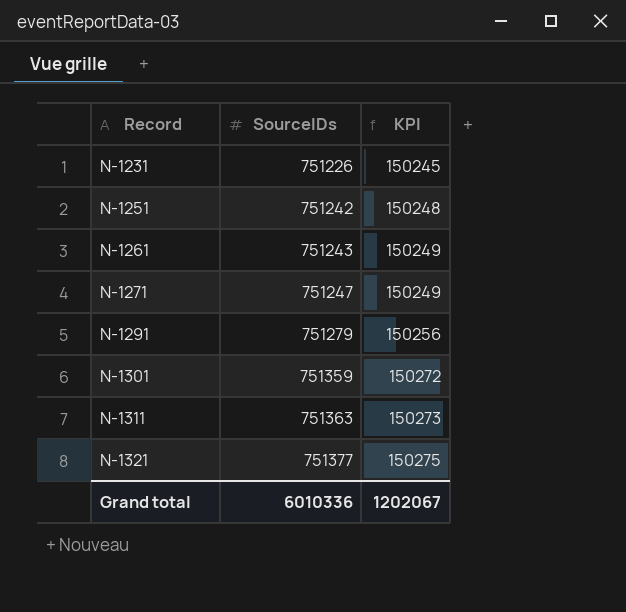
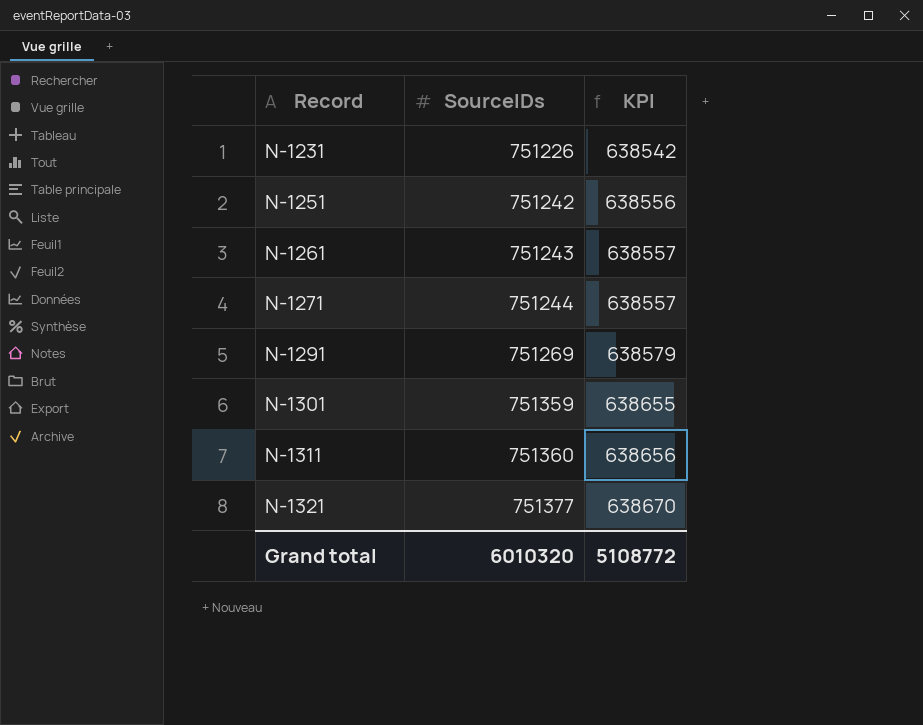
column KPI | formula: [SourceIDs] * 0.2 -> [SourceIDs] * 0.85
N-1271 | SourceIDs: 751247 -> 751244
N-1291 | SourceIDs: 751279 -> 751269
N-1311 | SourceIDs: 751363 -> 751360
Grand total | SourceIDs: 6010336 -> 6010320
Grand total | KPI: 1202067 -> 5108772

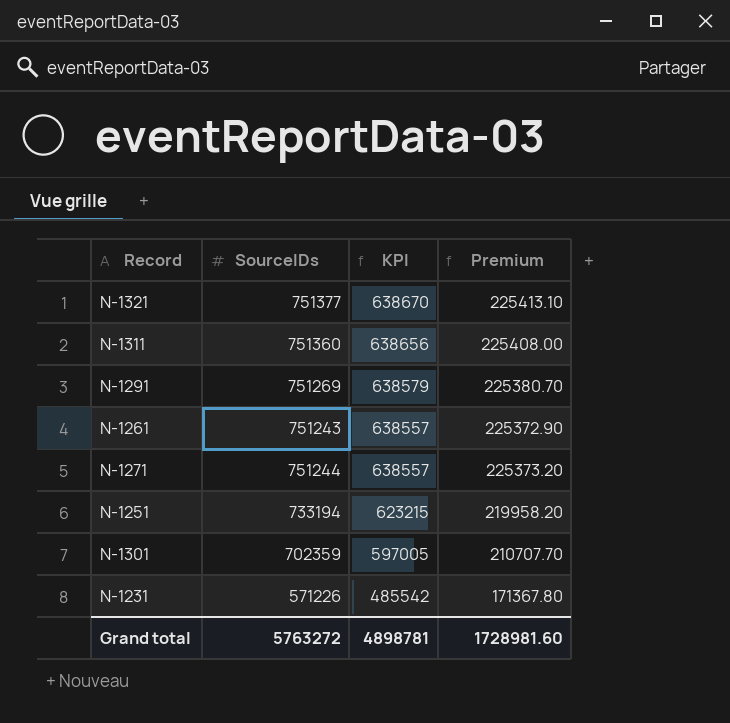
row order: Record ascending -> KPI descending
column Premium | formula: none -> [SourceIDs] * 0.3
N-1251 | SourceIDs: 751242 -> 733194
N-1251 | KPI: 638556 -> 623215
N-1301 | SourceIDs: 751359 -> 702359
N-1301 | KPI: 638655 -> 597005
N-1231 | SourceIDs: 751226 -> 571226
N-1231 | KPI: 638542 -> 485542
Grand total | SourceIDs: 6010320 -> 5763272
Grand total | KPI: 5108772 -> 4898781

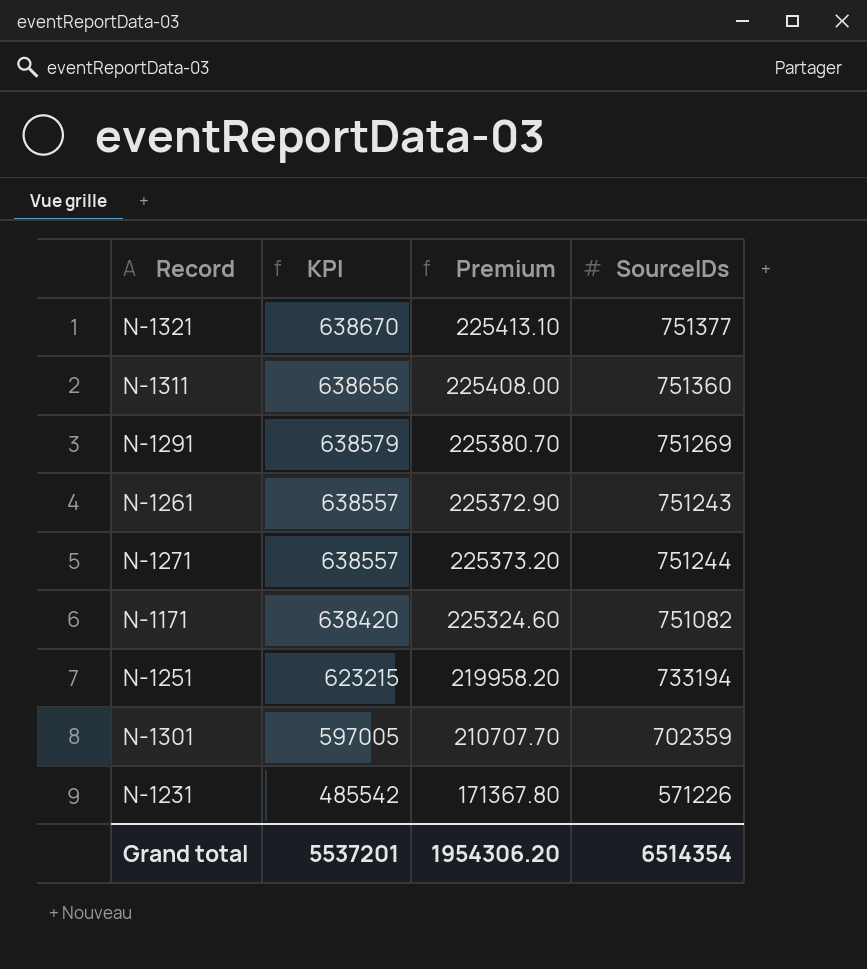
column SourceIDs | position: 2 -> 4
row N-1171: none -> 638420 | 225324.60 | 751082
Grand total | KPI: 4898781 -> 5537201
Grand total | Premium: 1728981.60 -> 1954306.20
Grand total | SourceIDs: 5763272 -> 6514354

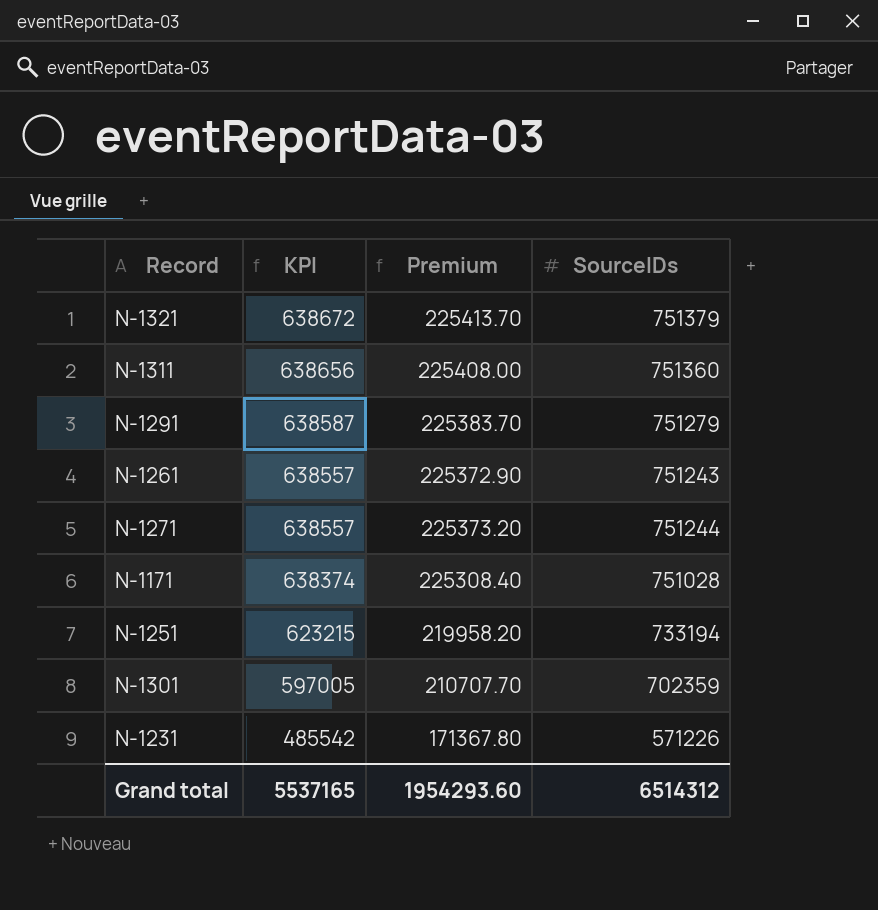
N-1321 | KPI: 638670 -> 638672
N-1321 | Premium: 225413.10 -> 225413.70
N-1321 | SourceIDs: 751377 -> 751379
N-1291 | KPI: 638579 -> 638587
N-1291 | Premium: 225380.70 -> 225383.70
N-1291 | SourceIDs: 751269 -> 751279
N-1171 | KPI: 638420 -> 638374
N-1171 | Premium: 225324.60 -> 225308.40
N-1171 | SourceIDs: 751082 -> 751028
Grand total | KPI: 5537201 -> 5537165
Grand total | Premium: 1954306.20 -> 1954293.60
Grand total | SourceIDs: 6514354 -> 6514312

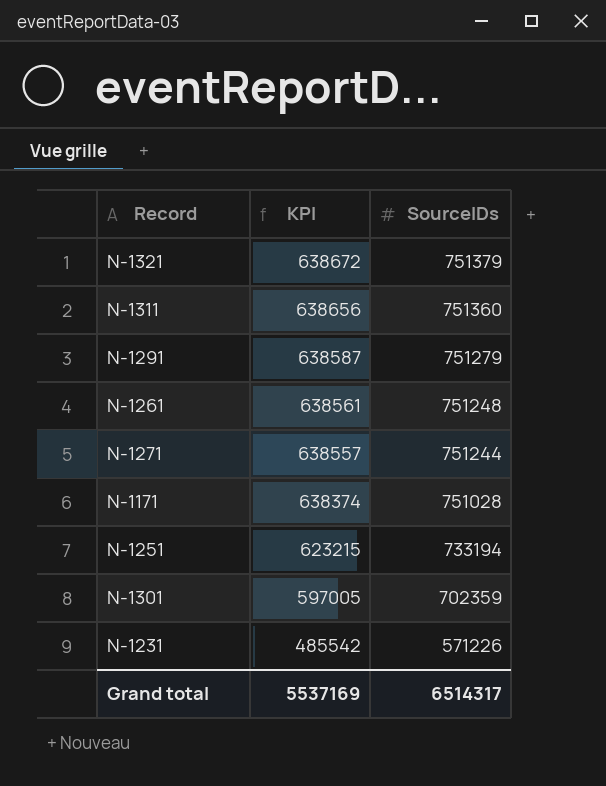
column Premium | formula: [SourceIDs] * 0.3 -> none
N-1261 | KPI: 638557 -> 638561
N-1261 | SourceIDs: 751243 -> 751248
Grand total | KPI: 5537165 -> 5537169
Grand total | SourceIDs: 6514312 -> 6514317

